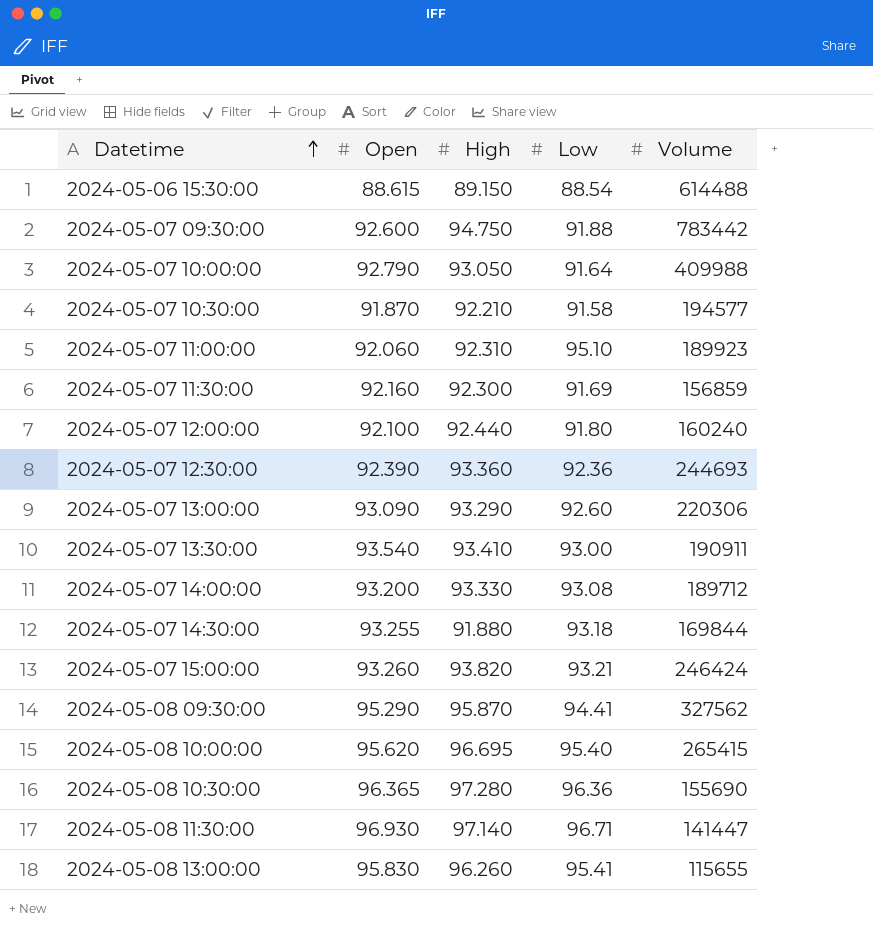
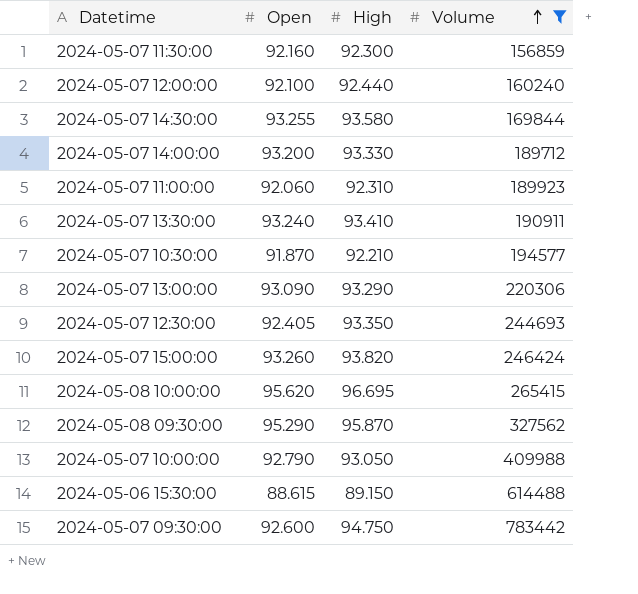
filter: none -> Volume >= 156859
row order: Datetime ascending -> Volume ascending
column Low | position: 4 -> none
2024-05-07 14:30:00 | High: 91.880 -> 93.580
2024-05-07 13:30:00 | Open: 93.540 -> 93.240
2024-05-07 12:30:00 | Open: 92.390 -> 92.405
2024-05-07 12:30:00 | High: 93.360 -> 93.350

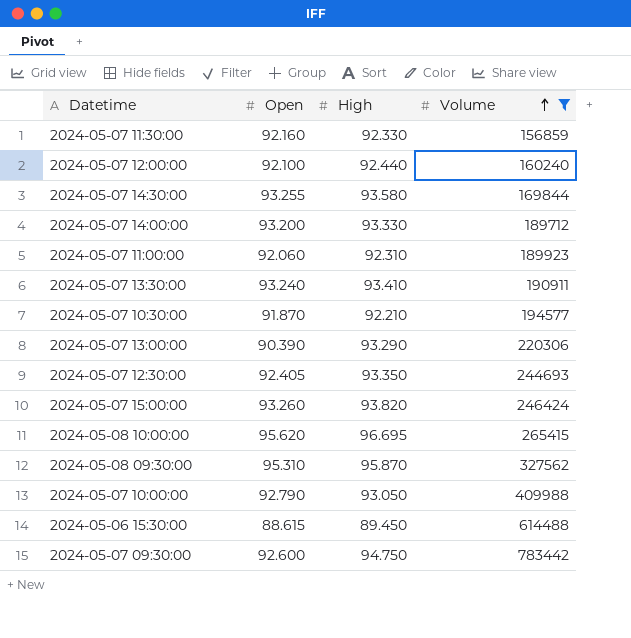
2024-05-07 11:30:00 | High: 92.300 -> 92.330
2024-05-07 13:00:00 | Open: 93.090 -> 90.390
2024-05-08 09:30:00 | Open: 95.290 -> 95.310
2024-05-06 15:30:00 | High: 89.150 -> 89.450

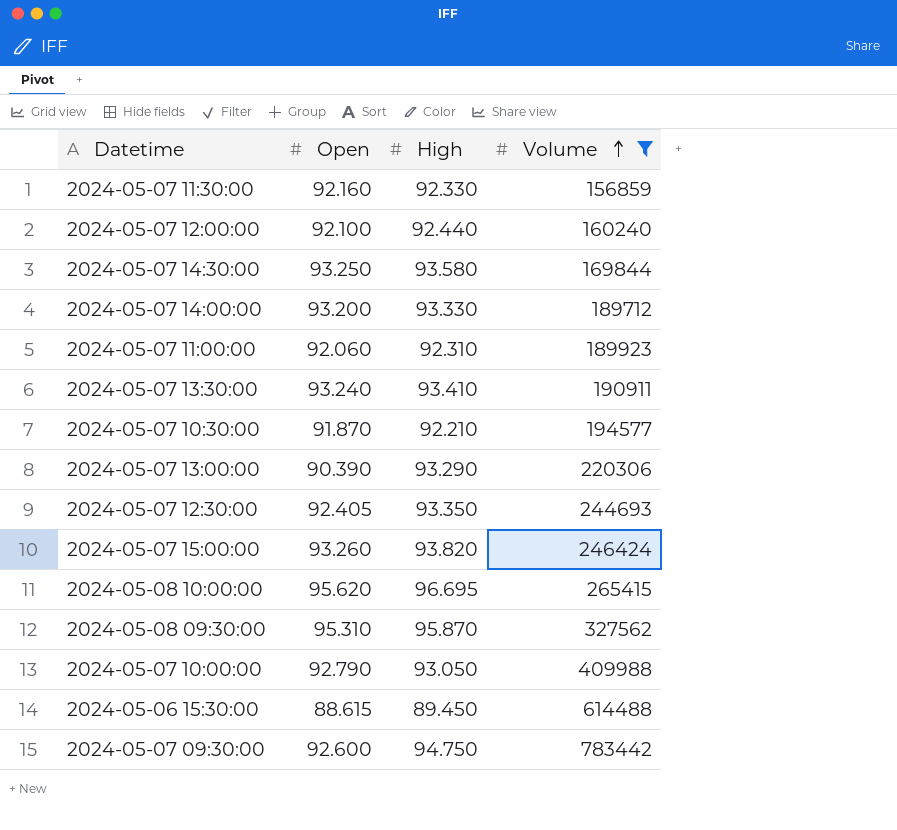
2024-05-07 14:30:00 | Open: 93.255 -> 93.250

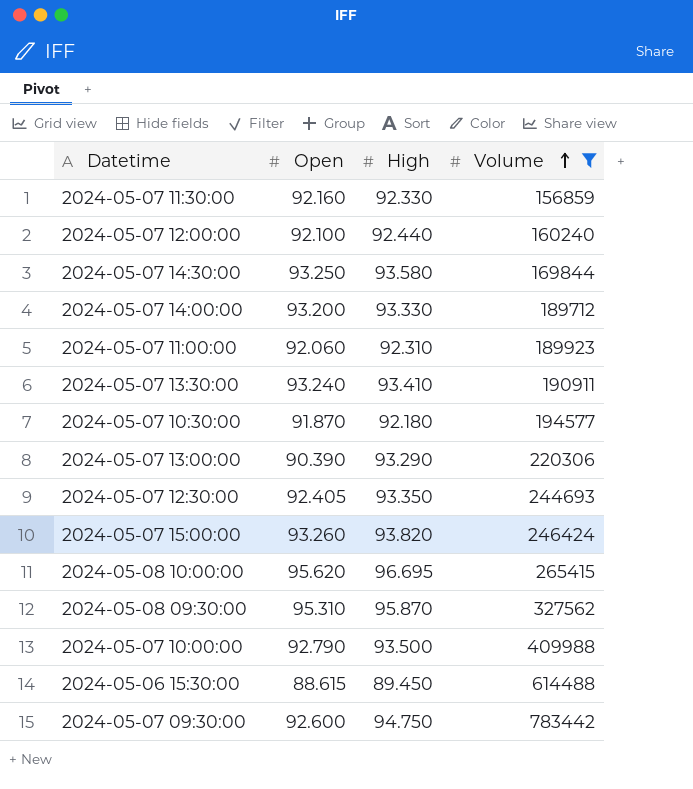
2024-05-07 10:30:00 | High: 92.210 -> 92.180
2024-05-07 10:00:00 | High: 93.050 -> 93.500

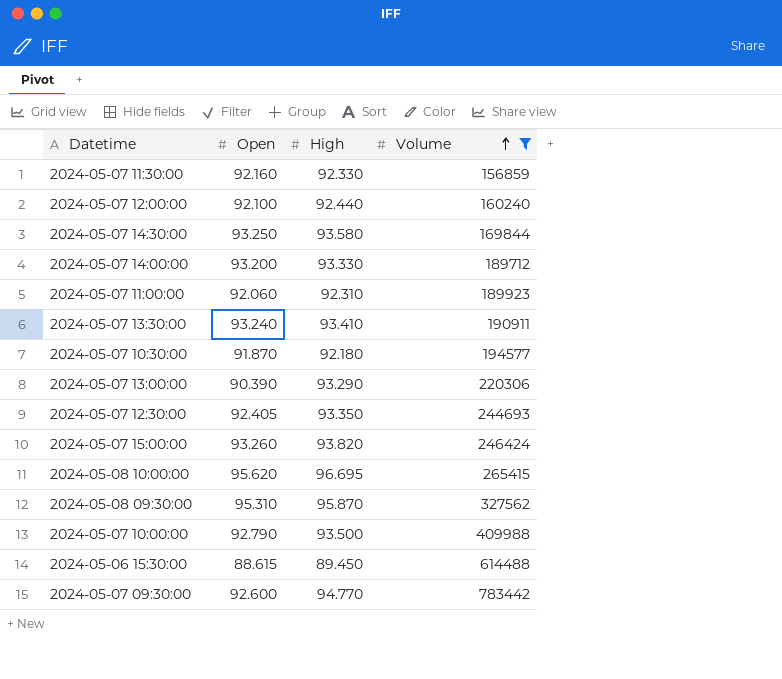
2024-05-07 09:30:00 | High: 94.750 -> 94.770

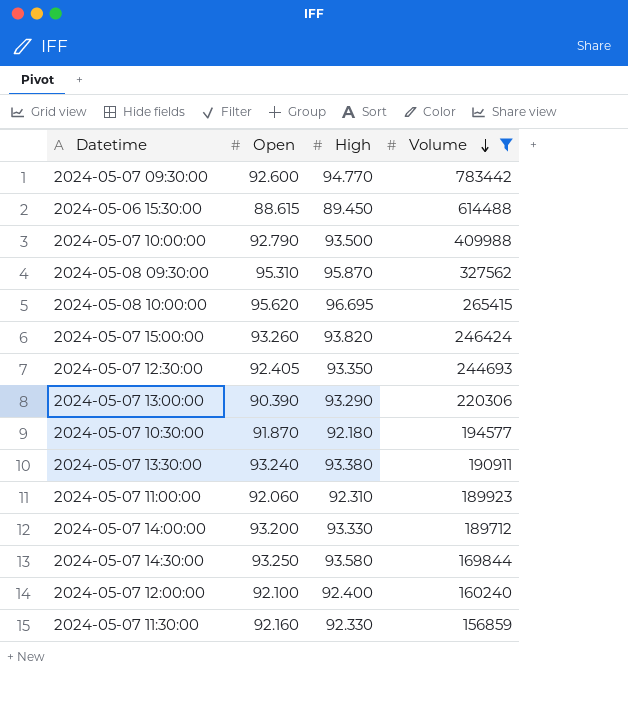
row order: Volume ascending -> Volume descending
2024-05-07 13:30:00 | High: 93.410 -> 93.380
2024-05-07 12:00:00 | High: 92.440 -> 92.400

